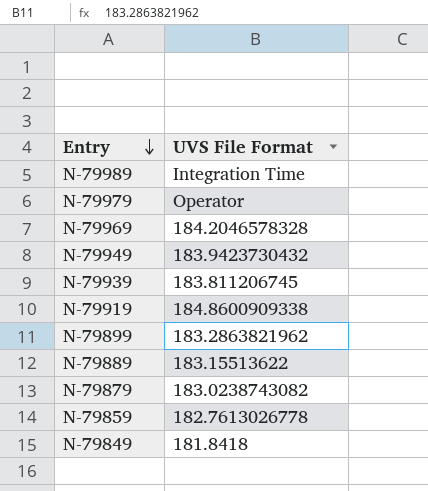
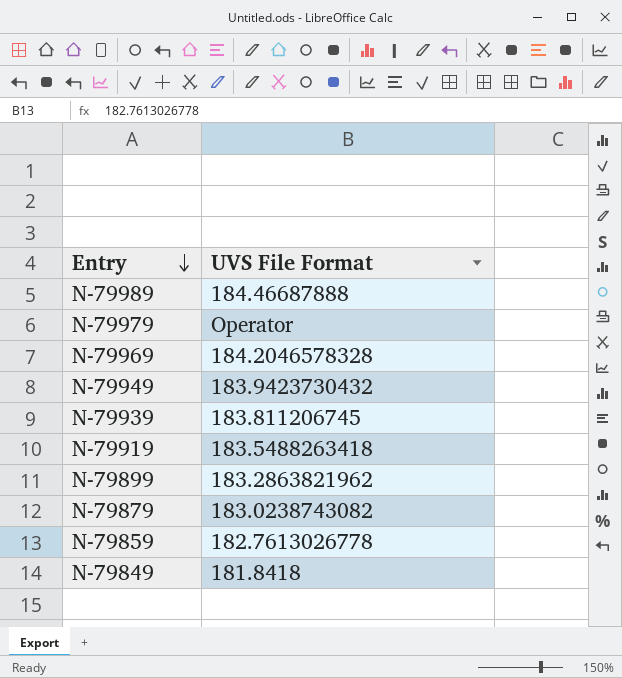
row N-79889: 183.15513622 -> none
N-79989 | UVS File Format: Integration Time -> 184.46687888
N-79919 | UVS File Format: 184.8600909338 -> 183.5488263418

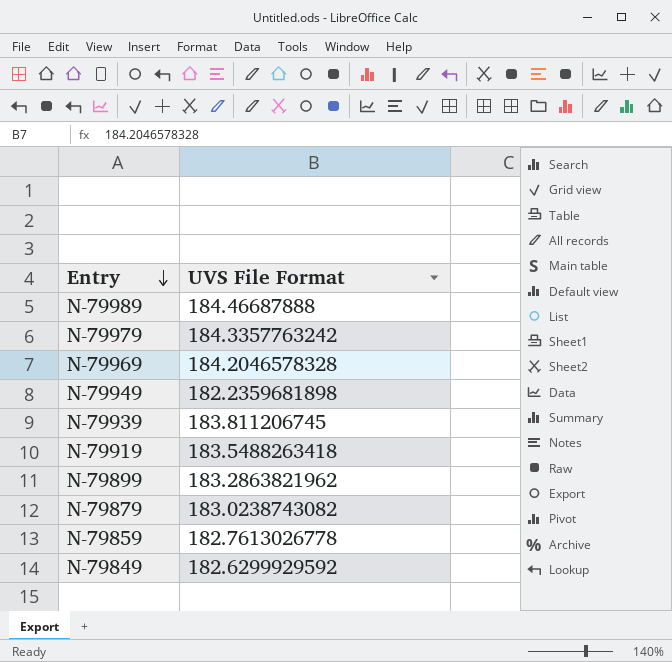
N-79979 | UVS File Format: Operator -> 184.3357763242
N-79949 | UVS File Format: 183.9423730432 -> 182.2359681898
N-79849 | UVS File Format: 181.8418 -> 182.6299929592

